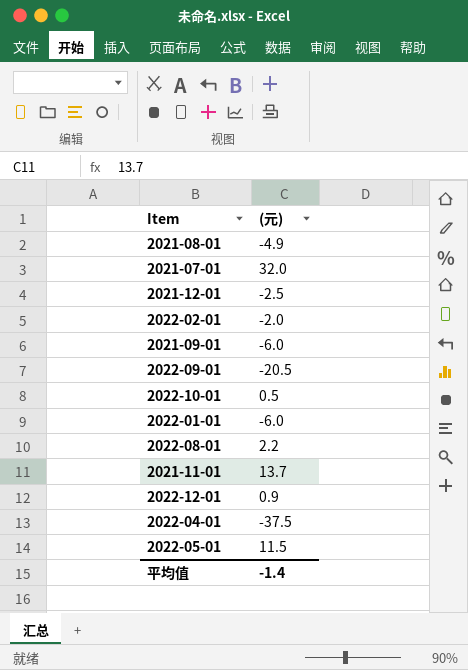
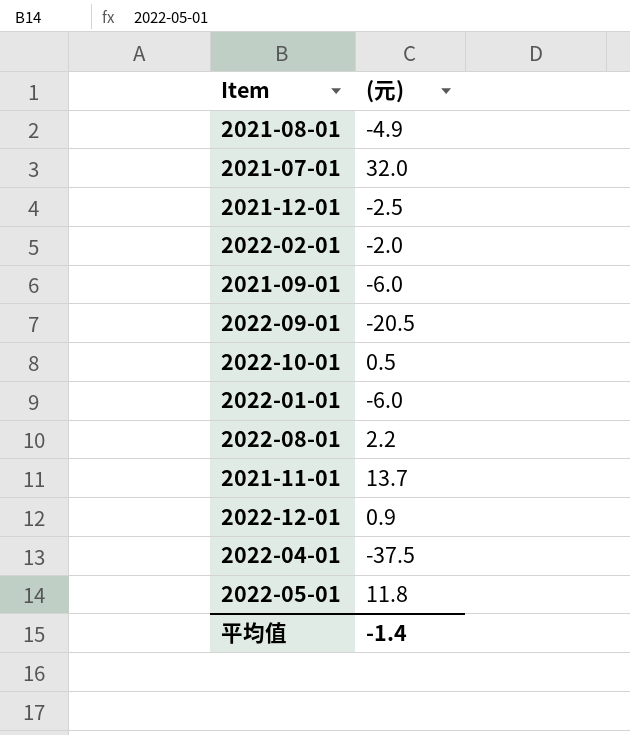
2022-05-01 | (元): 11.5 -> 11.8

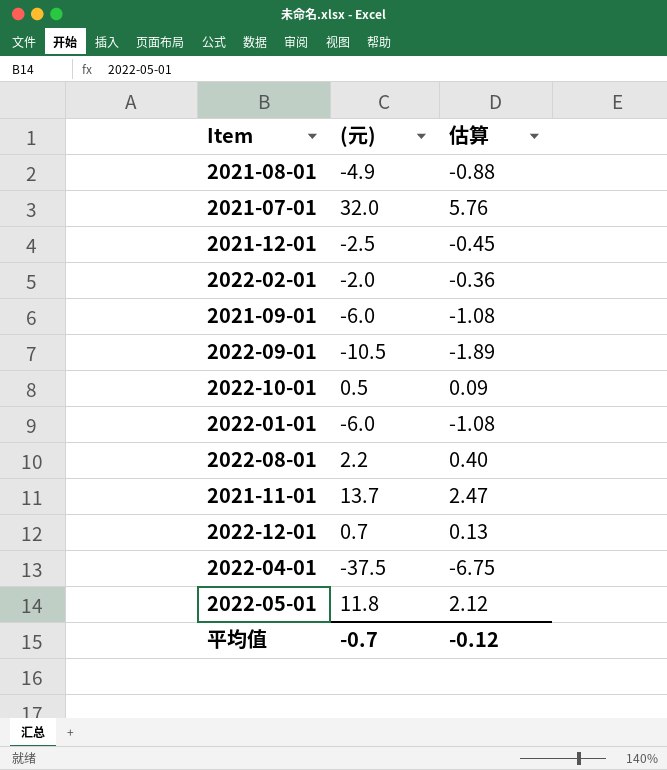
column 估算 | formula: none -> [(元)] * 0.18
2022-09-01 | (元): -20.5 -> -10.5
2022-12-01 | (元): 0.9 -> 0.7
平均值 | (元): -1.4 -> -0.7

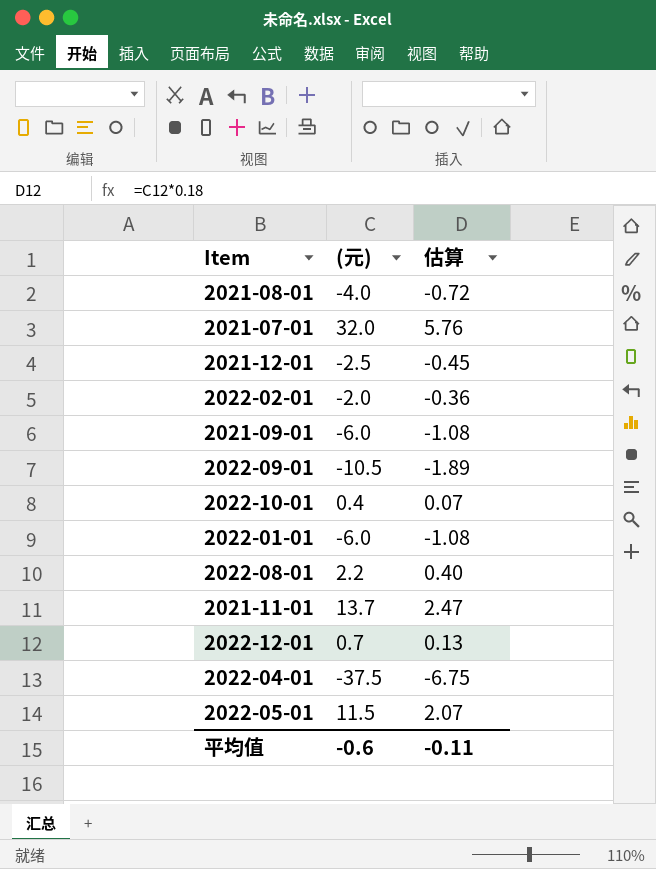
2021-08-01 | (元): -4.9 -> -4.0
2021-08-01 | 估算: -0.88 -> -0.72
2022-10-01 | (元): 0.5 -> 0.4
2022-10-01 | 估算: 0.09 -> 0.07
2022-05-01 | (元): 11.8 -> 11.5
2022-05-01 | 估算: 2.12 -> 2.07
平均值 | (元): -0.7 -> -0.6
平均值 | 估算: -0.12 -> -0.11

